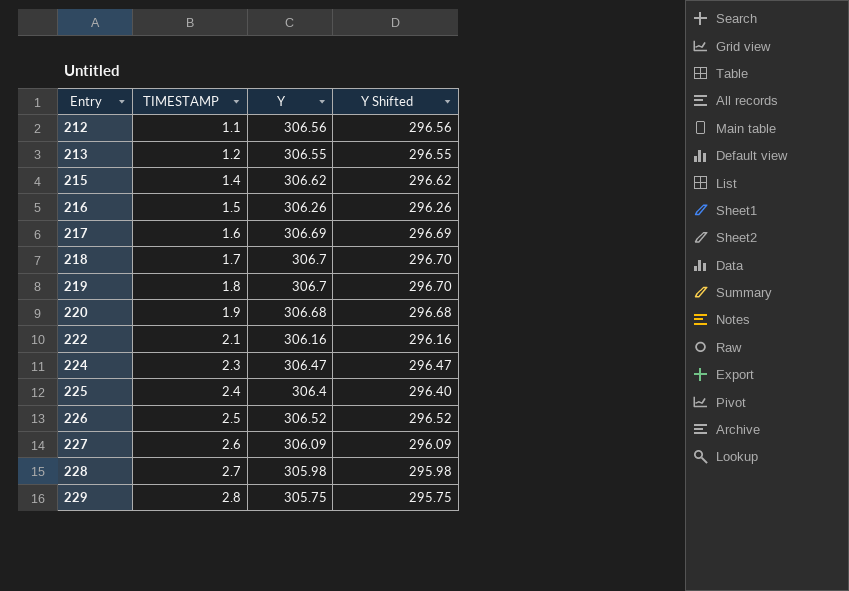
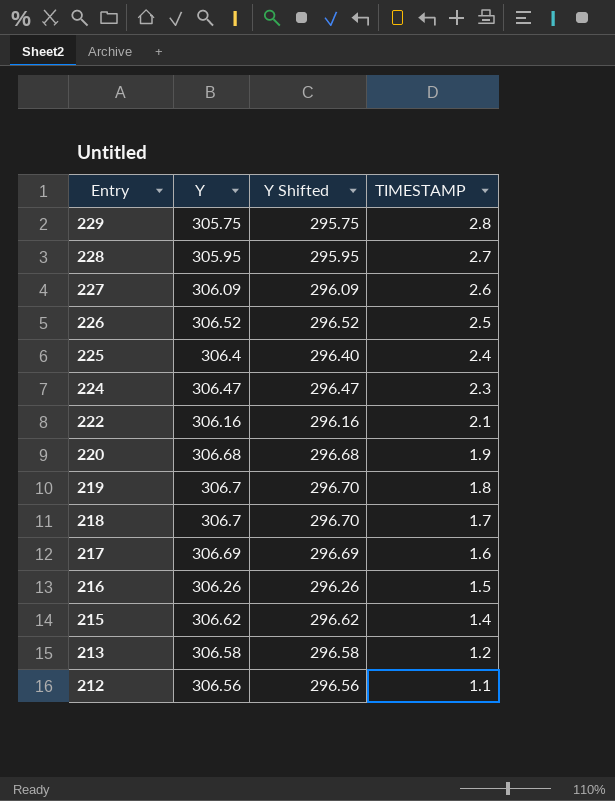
row order: Entry ascending -> Entry descending
column TIMESTAMP | position: 2 -> 4
228 | Y: 305.98 -> 305.95
228 | Y Shifted: 295.98 -> 295.95
213 | Y: 306.55 -> 306.58
213 | Y Shifted: 296.55 -> 296.58

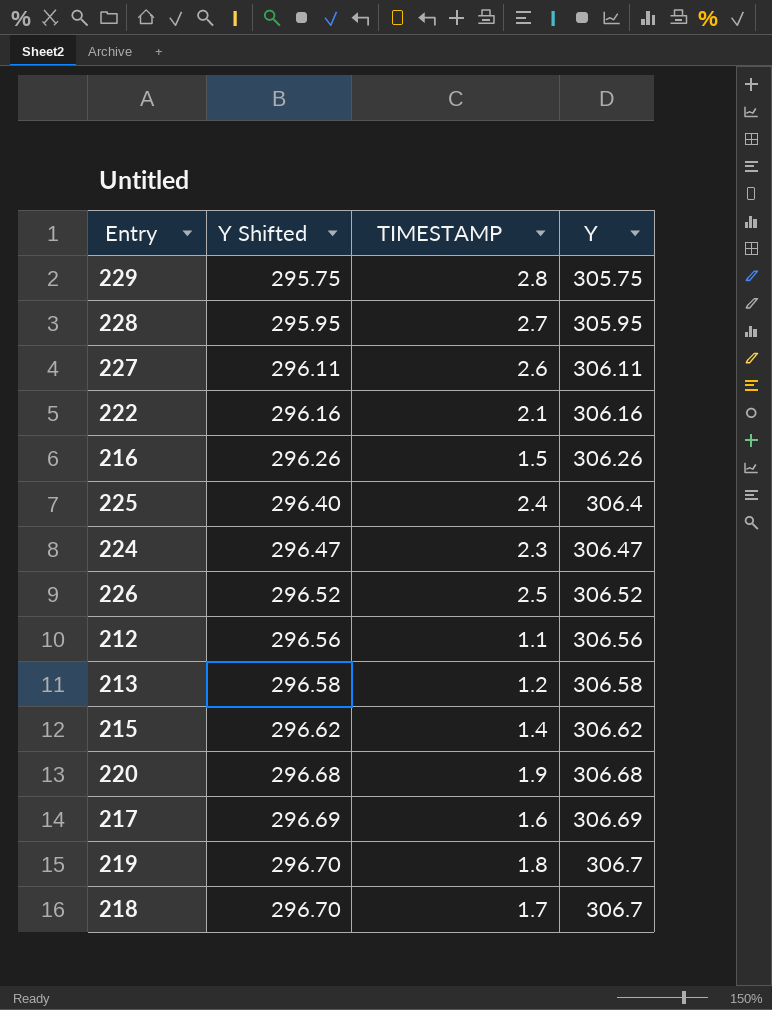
row order: Entry descending -> Y Shifted ascending
column Y | position: 2 -> 4
227 | Y Shifted: 296.09 -> 296.11
227 | Y: 306.09 -> 306.11

